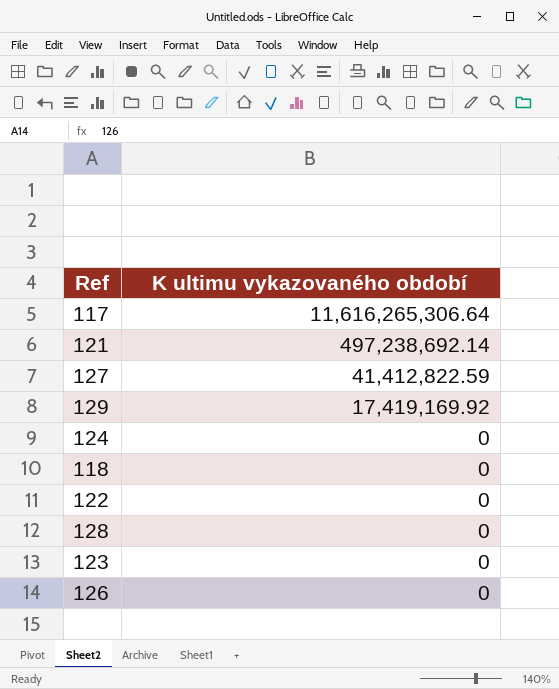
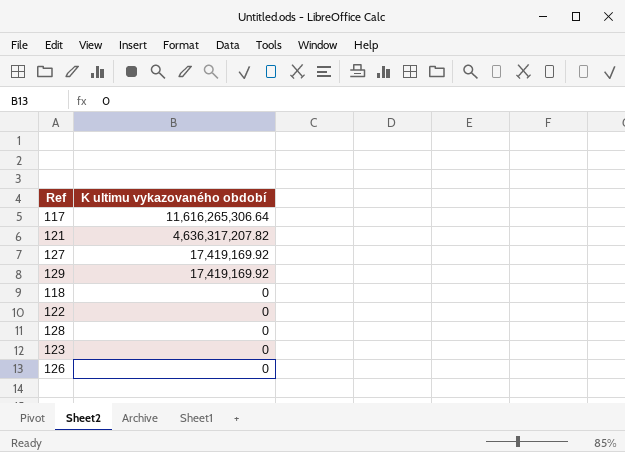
row 124: 0 -> none
121 | K ultimu vykazovaného období: 497,238,692.14 -> 4,636,317,207.82
127 | K ultimu vykazovaného období: 41,412,822.59 -> 17,419,169.92

